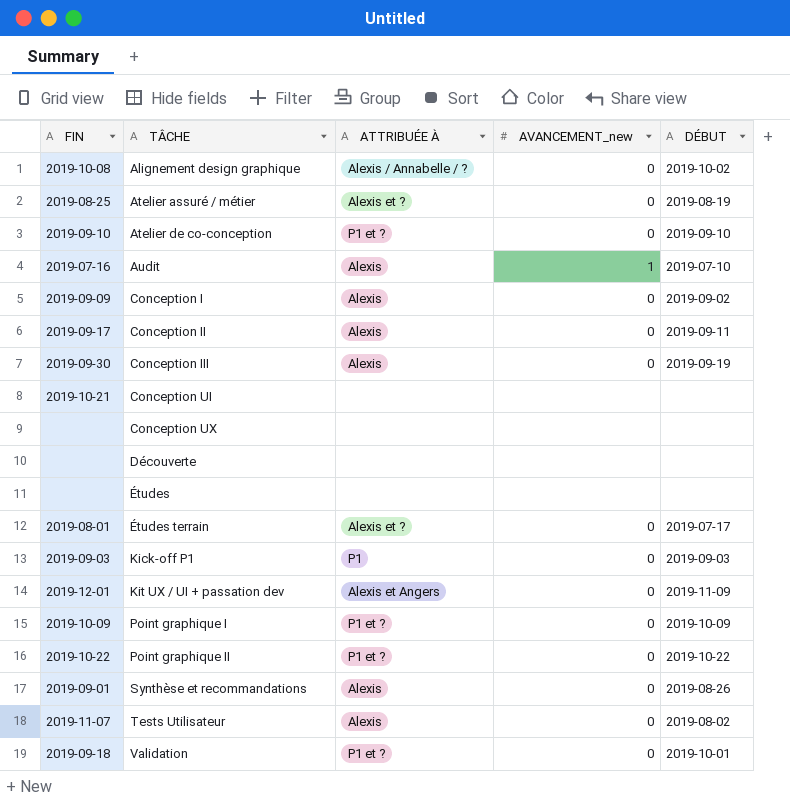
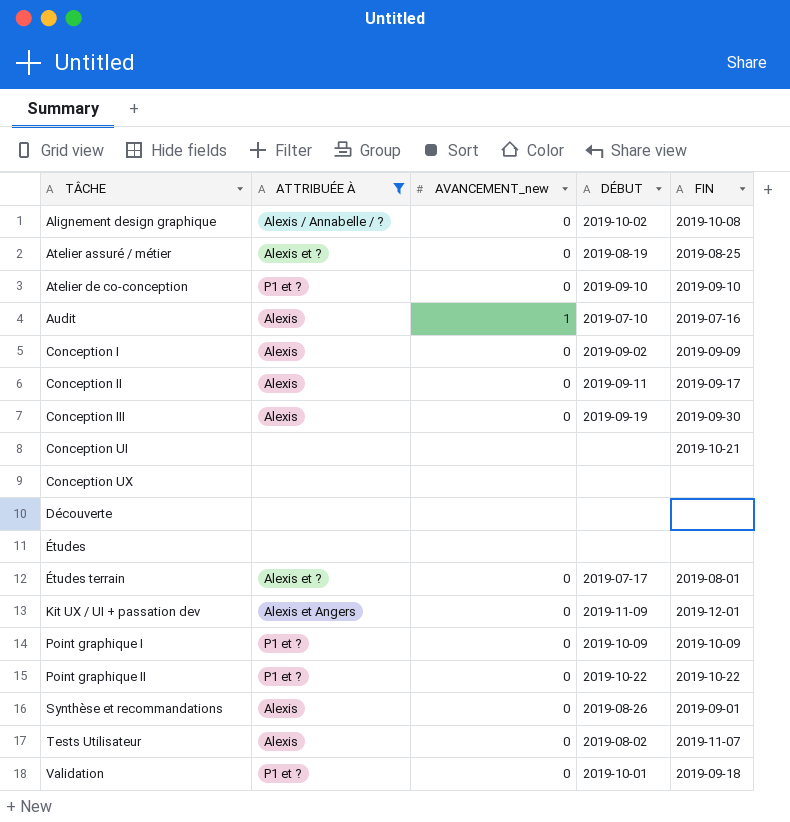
filter: none -> ATTRIBUÉE À != P1
column FIN | position: 1 -> 5

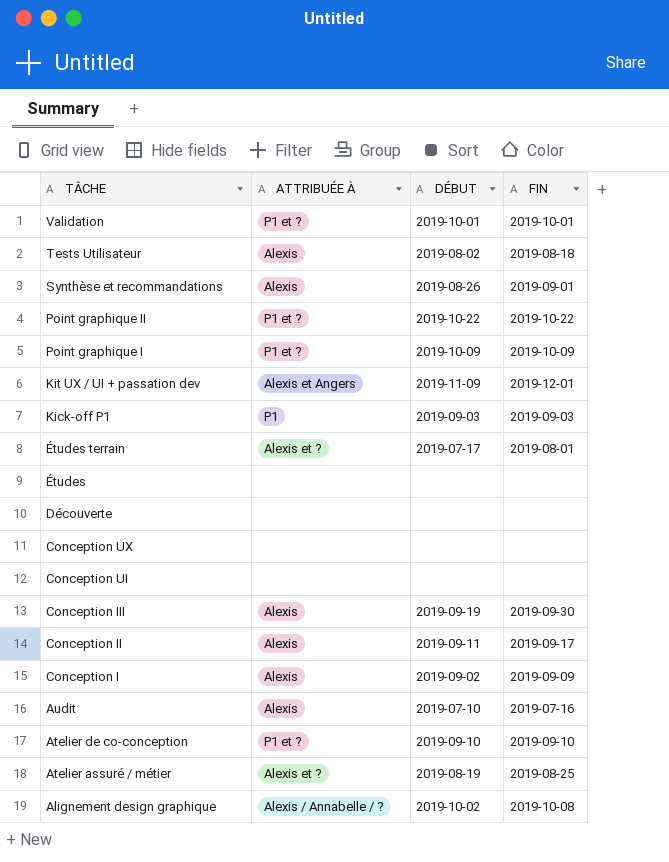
filter: ATTRIBUÉE À != P1 -> none
row order: TÂCHE ascending -> TÂCHE descending
column AVANCEMENT_new | position: 3 -> none
Validation | FIN: 2019-09-18 -> 2019-10-01
Tests Utilisateur | FIN: 2019-11-07 -> 2019-08-18
Conception UI | FIN: 2019-10-21 -> none

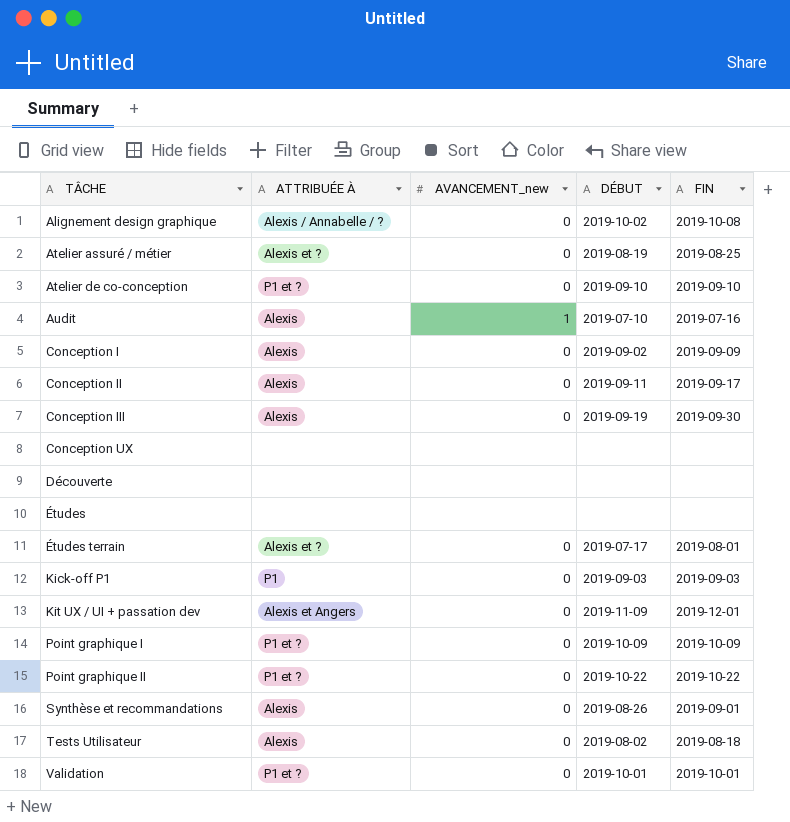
row order: TÂCHE descending -> TÂCHE ascending
column AVANCEMENT_new | position: none -> 3
row Conception UI: none | none | none -> none

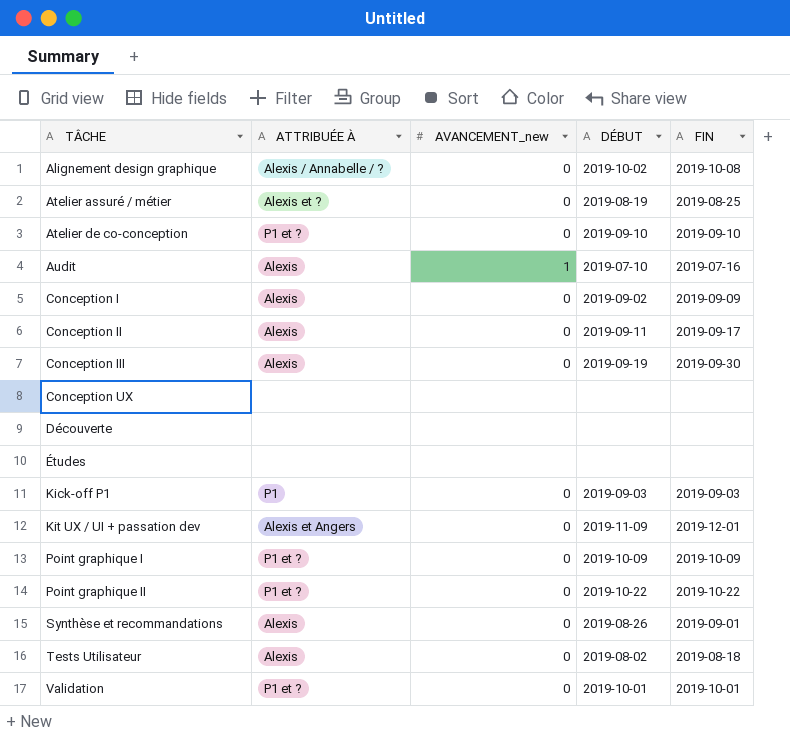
row Études terrain: Alexis et ? | 0 | 2019-07-17 | 2019-08-01 -> none

